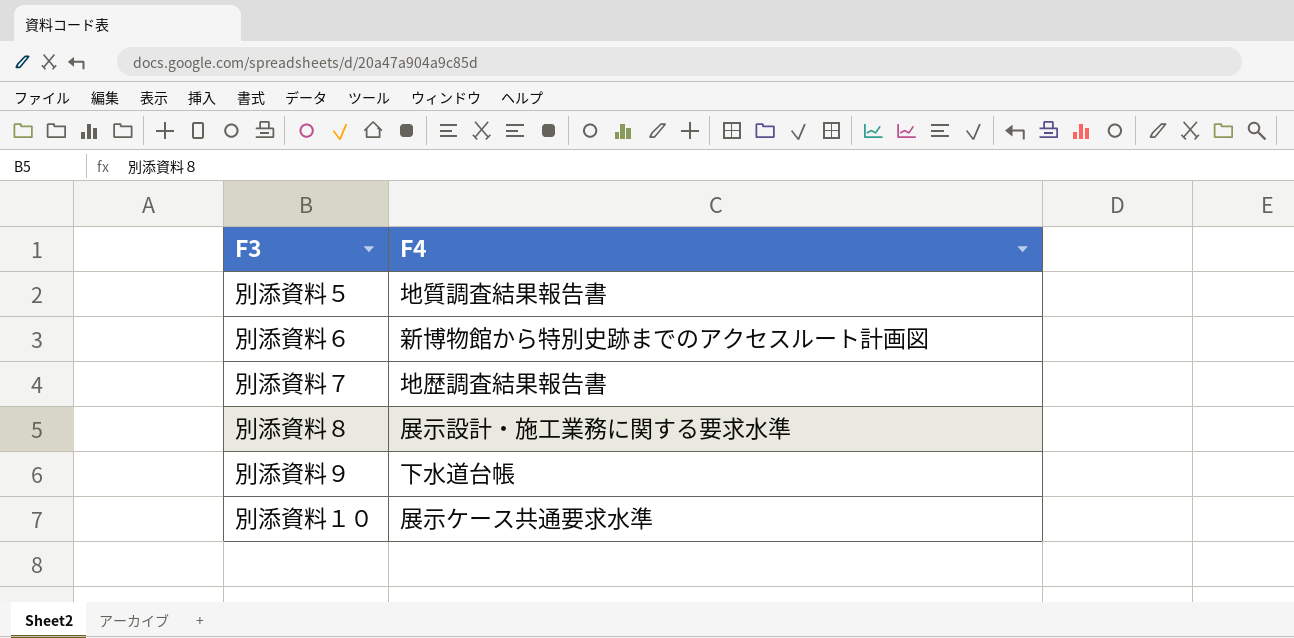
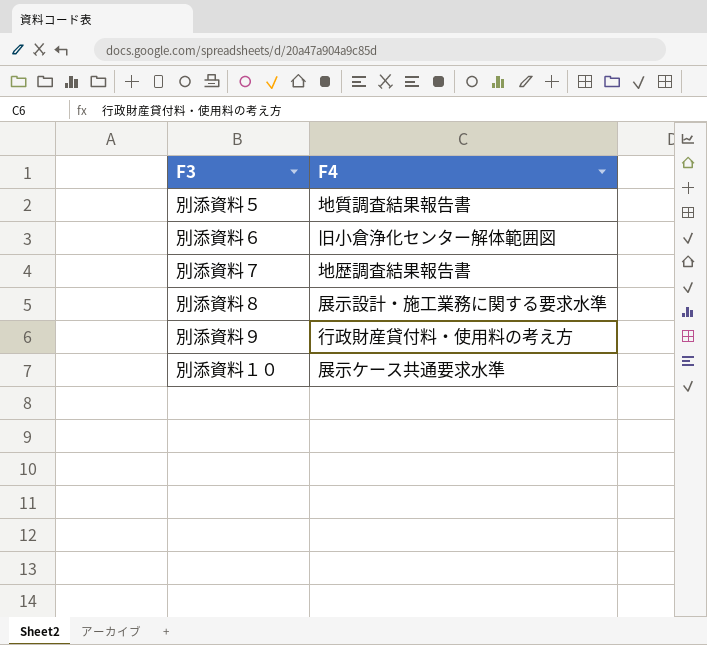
別添資料６ | F4: 新博物館から特別史跡までのアクセスルート計画図 -> 旧小倉浄化センター解体範囲図
別添資料９ | F4: 下水道台帳 -> 行政財産貸付料・使用料の考え方

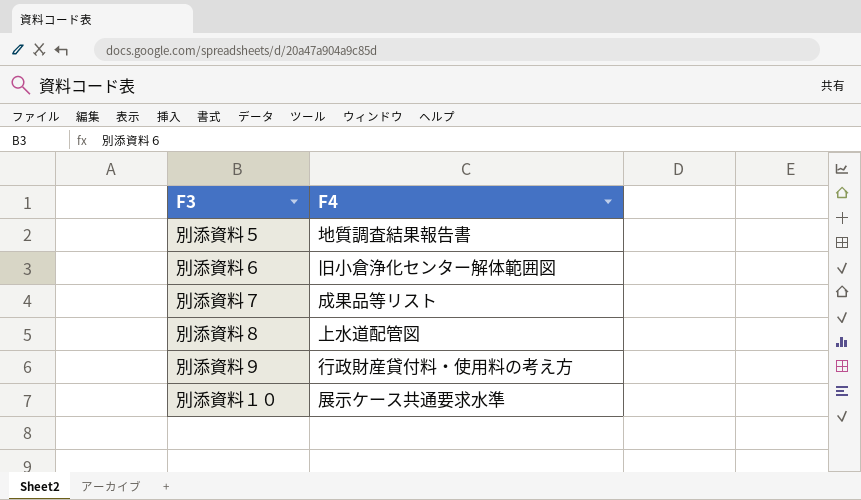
別添資料７ | F4: 地歴調査結果報告書 -> 成果品等リスト
別添資料８ | F4: 展示設計・施工業務に関する要求水準 -> 上水道配管図

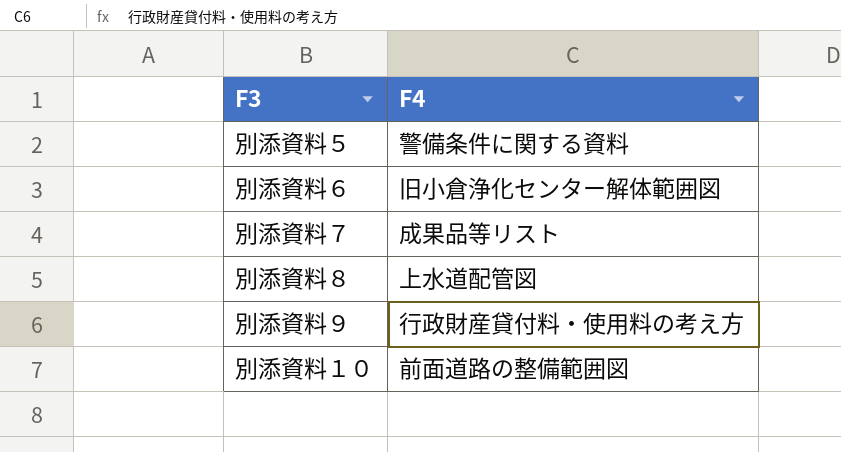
別添資料５ | F4: 地質調査結果報告書 -> 警備条件に関する資料
別添資料１０ | F4: 展示ケース共通要求水準 -> 前面道路の整備範囲図

